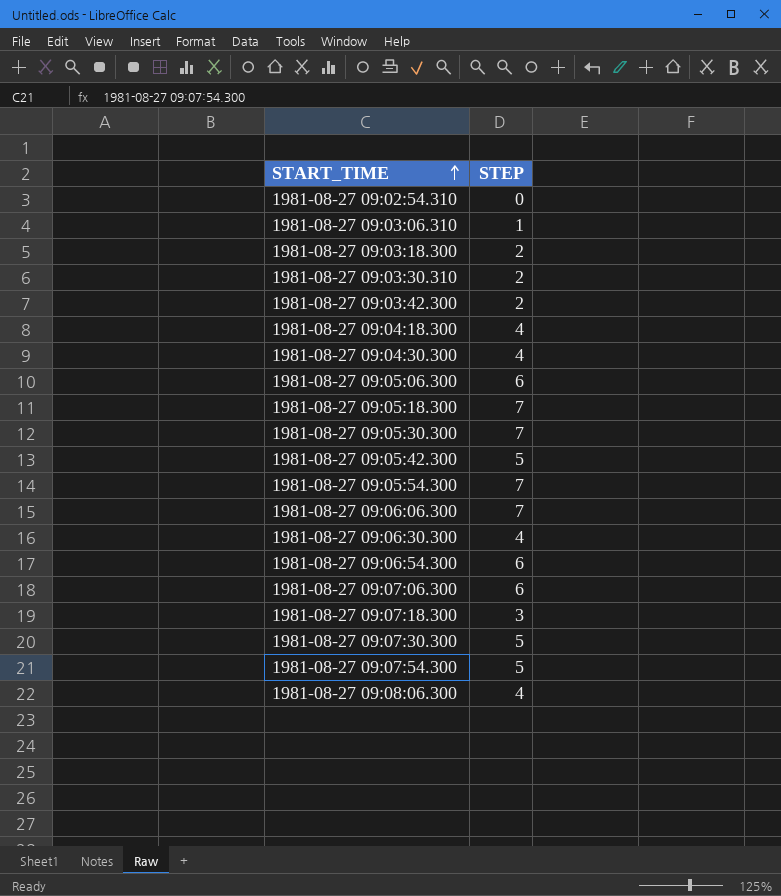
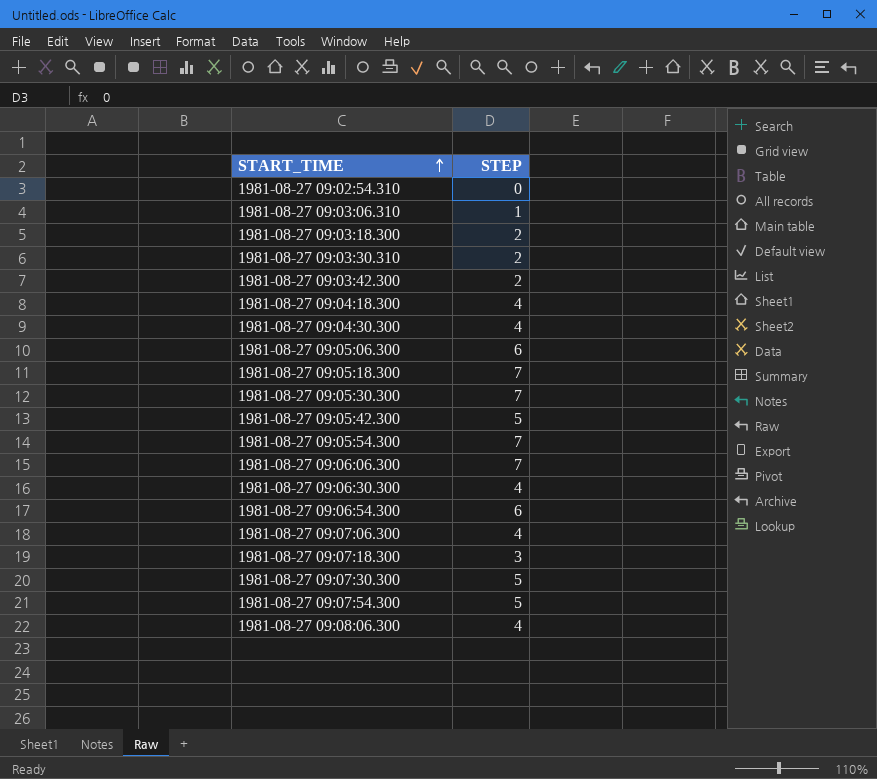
1981-08-27 09:07:06.300 | STEP: 6 -> 4

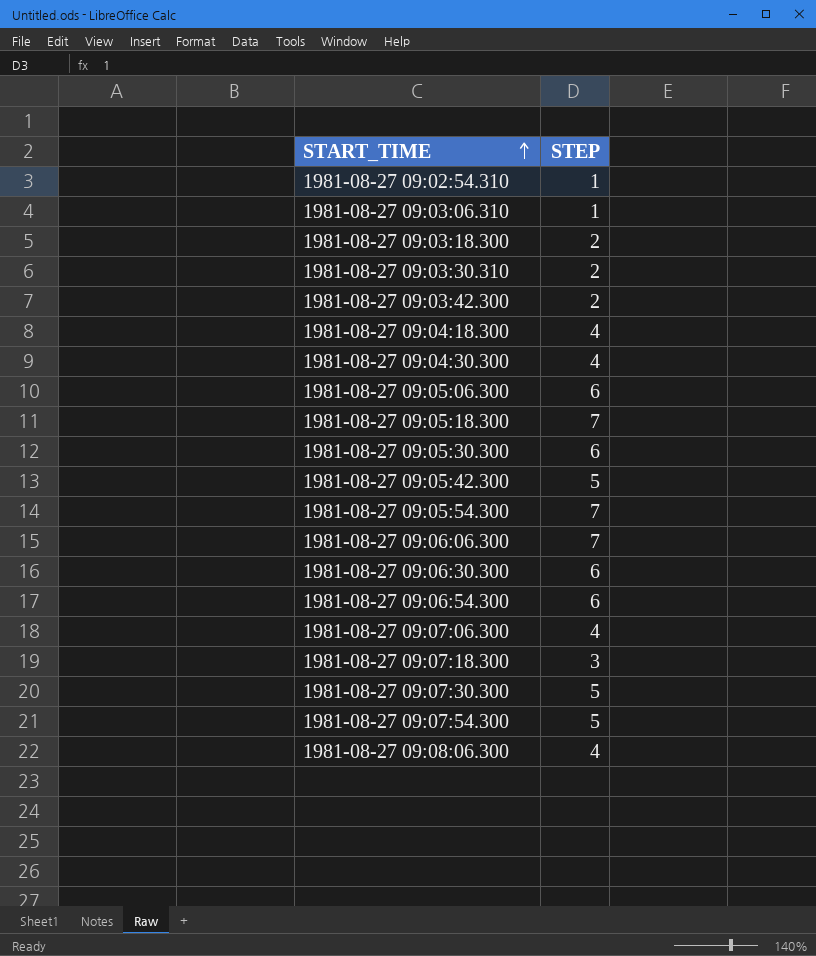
1981-08-27 09:02:54.310 | STEP: 0 -> 1
1981-08-27 09:05:30.300 | STEP: 7 -> 6
1981-08-27 09:06:30.300 | STEP: 4 -> 6

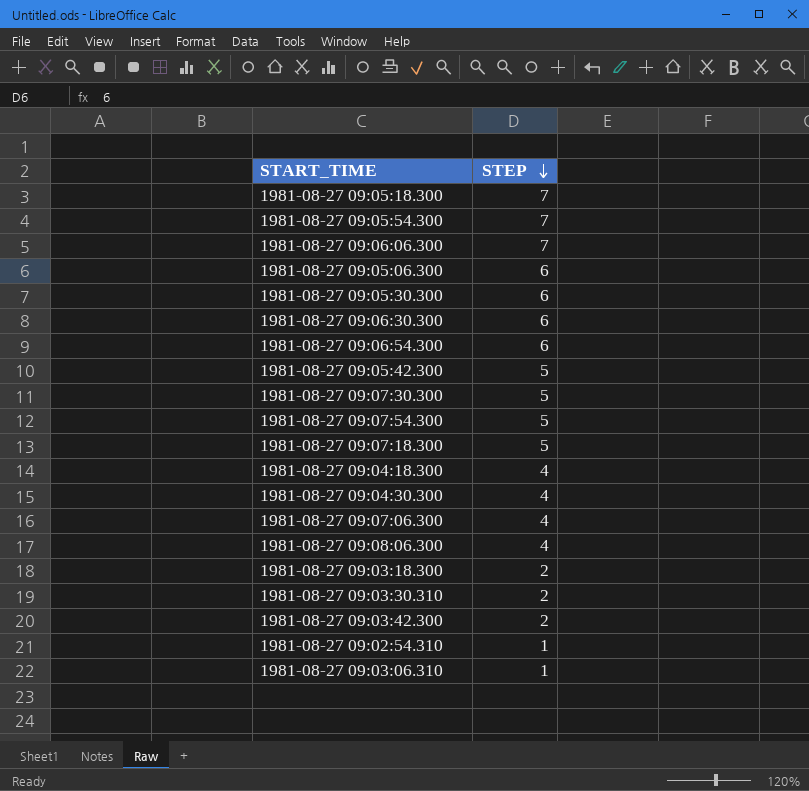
row order: START_TIME ascending -> STEP descending
1981-08-27 09:07:18.300 | STEP: 3 -> 5

